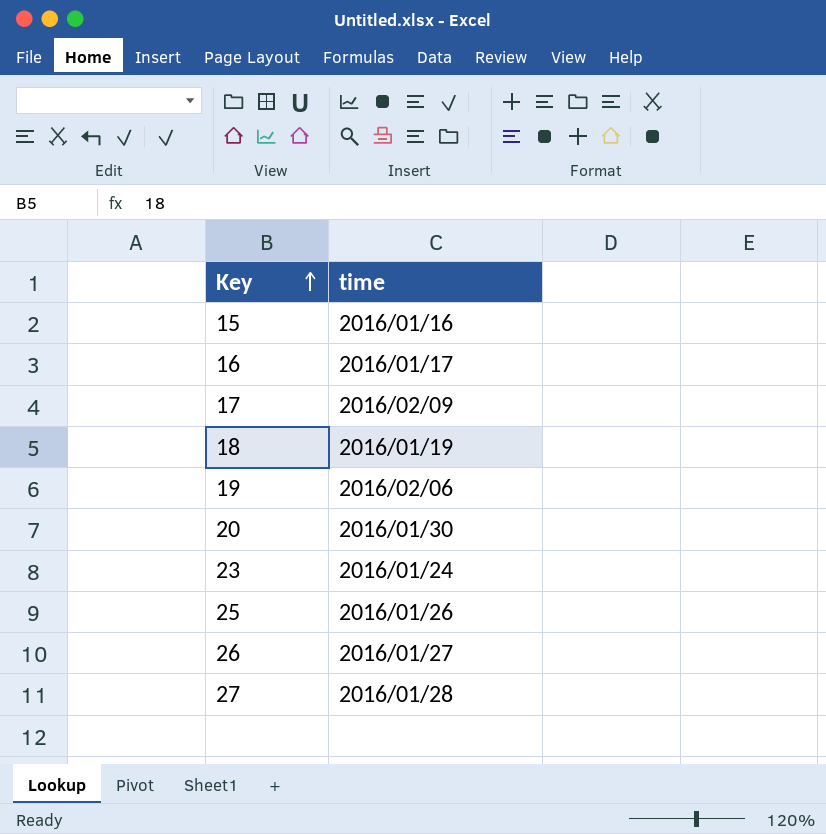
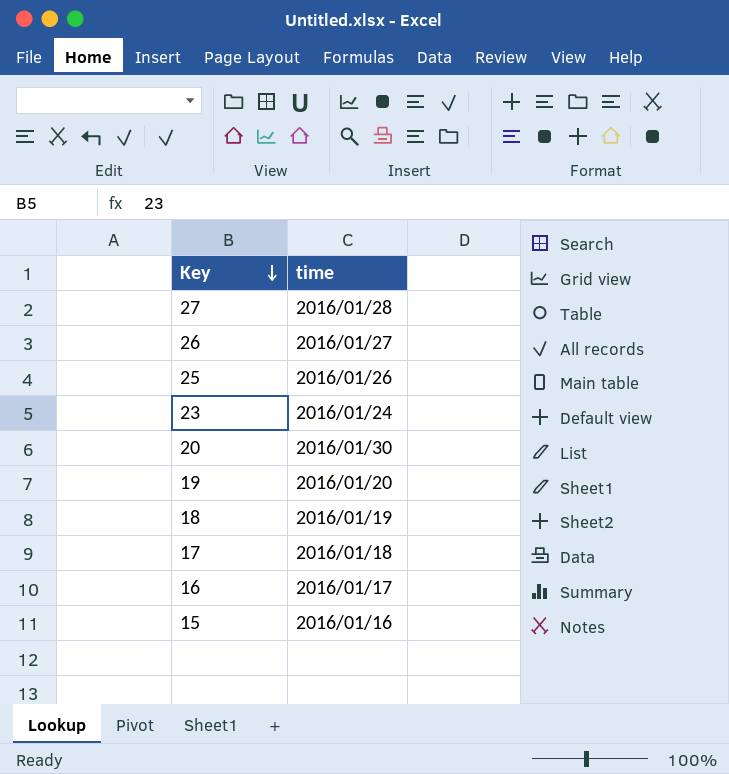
row order: Key ascending -> Key descending
19 | time: 2016/02/06 -> 2016/01/20
17 | time: 2016/02/09 -> 2016/01/18

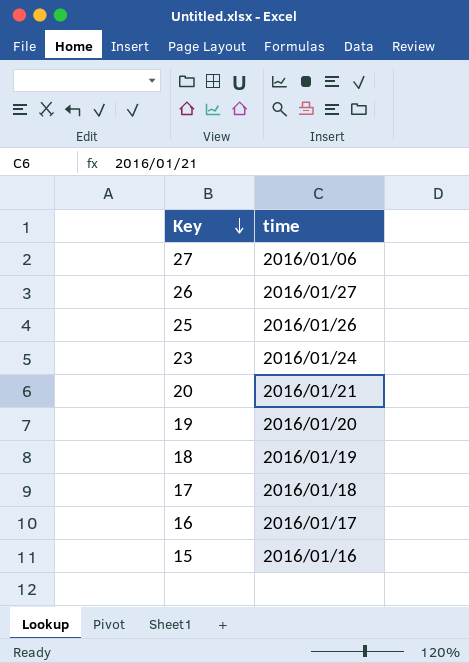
27 | time: 2016/01/28 -> 2016/01/06
20 | time: 2016/01/30 -> 2016/01/21

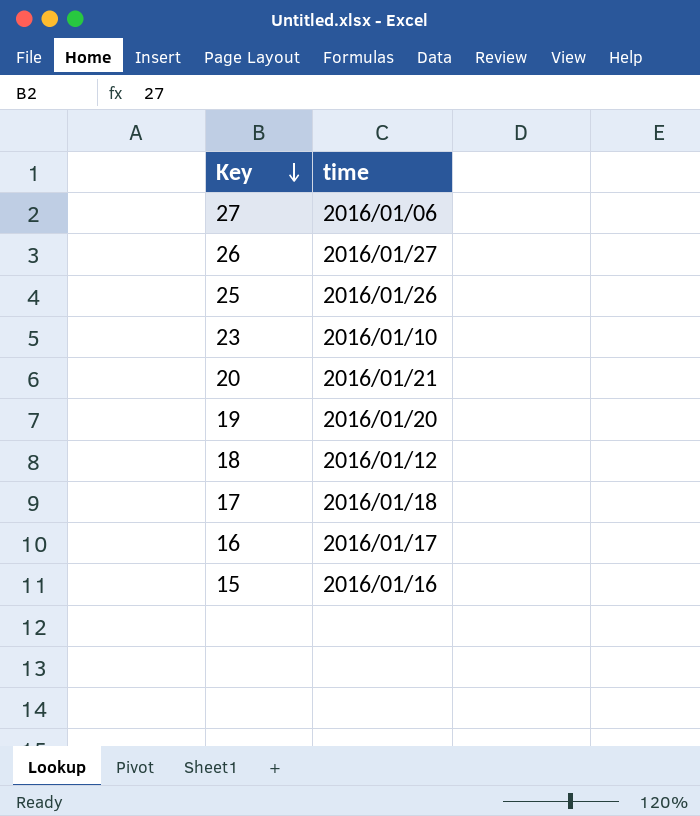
23 | time: 2016/01/24 -> 2016/01/10
18 | time: 2016/01/19 -> 2016/01/12

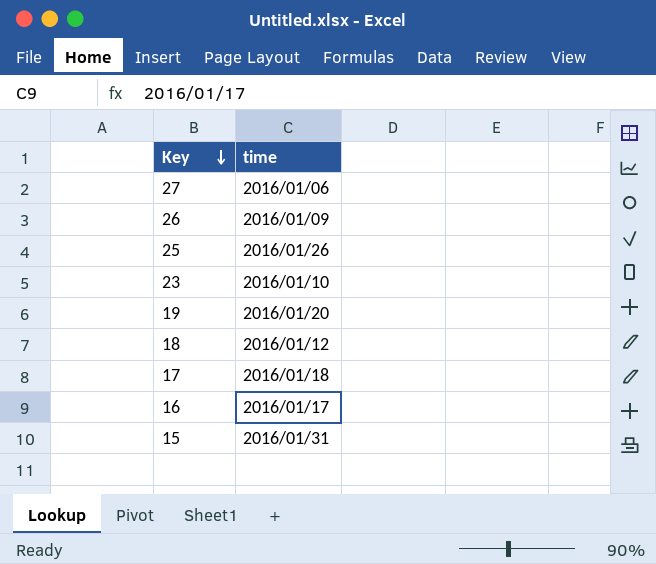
row 20: 2016/01/21 -> none
26 | time: 2016/01/27 -> 2016/01/09
15 | time: 2016/01/16 -> 2016/01/31

